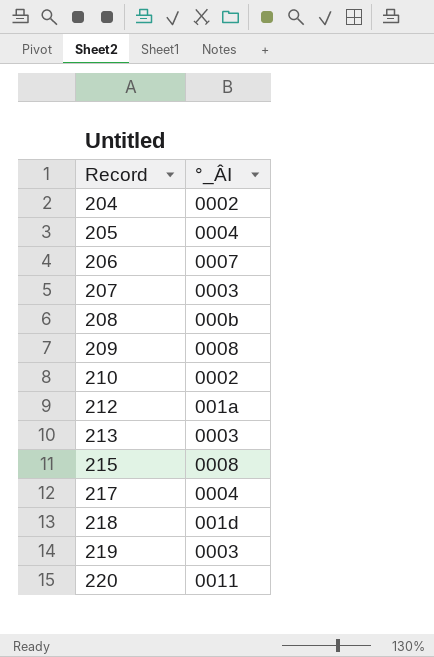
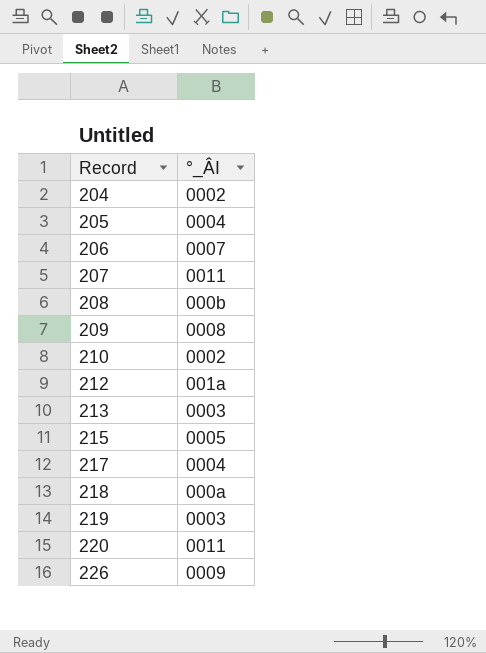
207 | °_ÂI: 0003 -> 0011
215 | °_ÂI: 0008 -> 0005
218 | °_ÂI: 001d -> 000a
row 226: none -> 0009

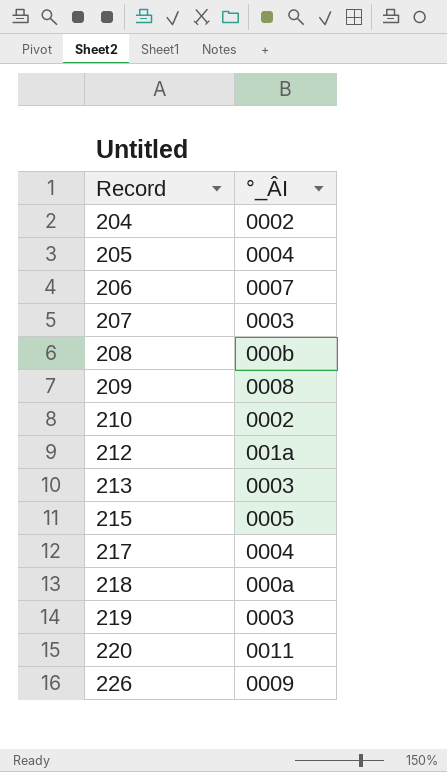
207 | °_ÂI: 0011 -> 0003

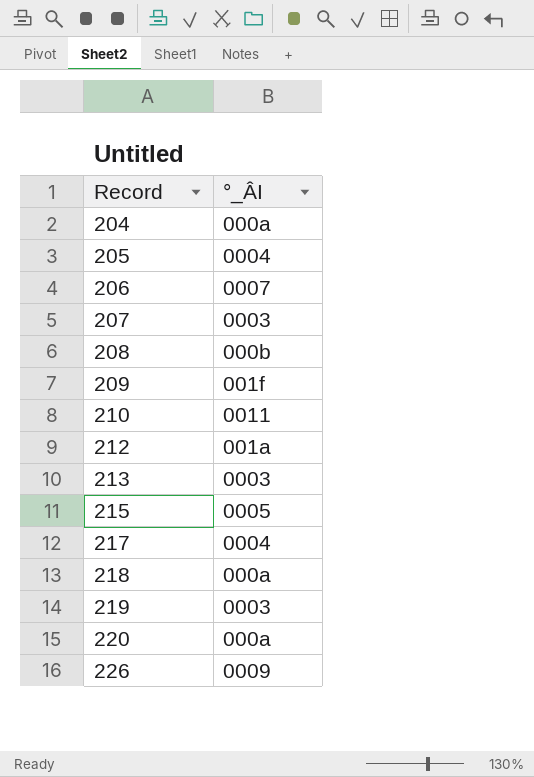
204 | °_ÂI: 0002 -> 000a
209 | °_ÂI: 0008 -> 001f
210 | °_ÂI: 0002 -> 0011
220 | °_ÂI: 0011 -> 000a

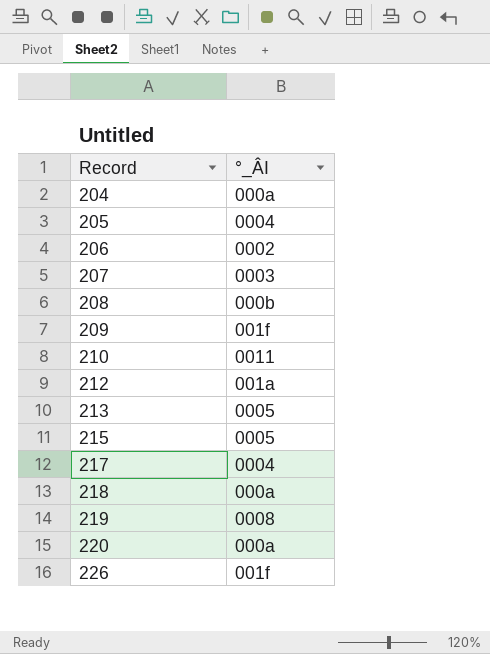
206 | °_ÂI: 0007 -> 0002
213 | °_ÂI: 0003 -> 0005
219 | °_ÂI: 0003 -> 0008
226 | °_ÂI: 0009 -> 001f

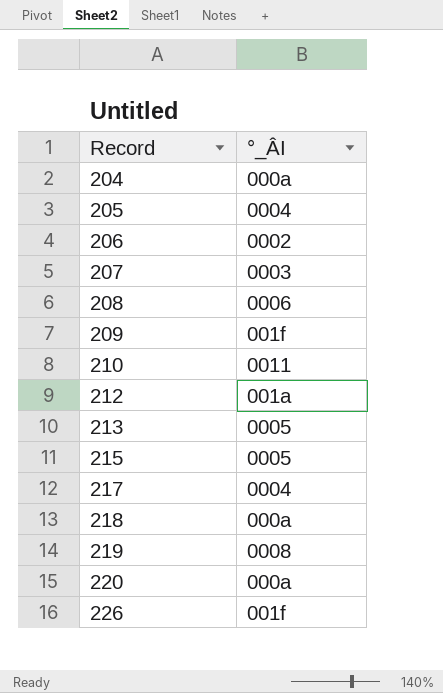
208 | °_ÂI: 000b -> 0006

